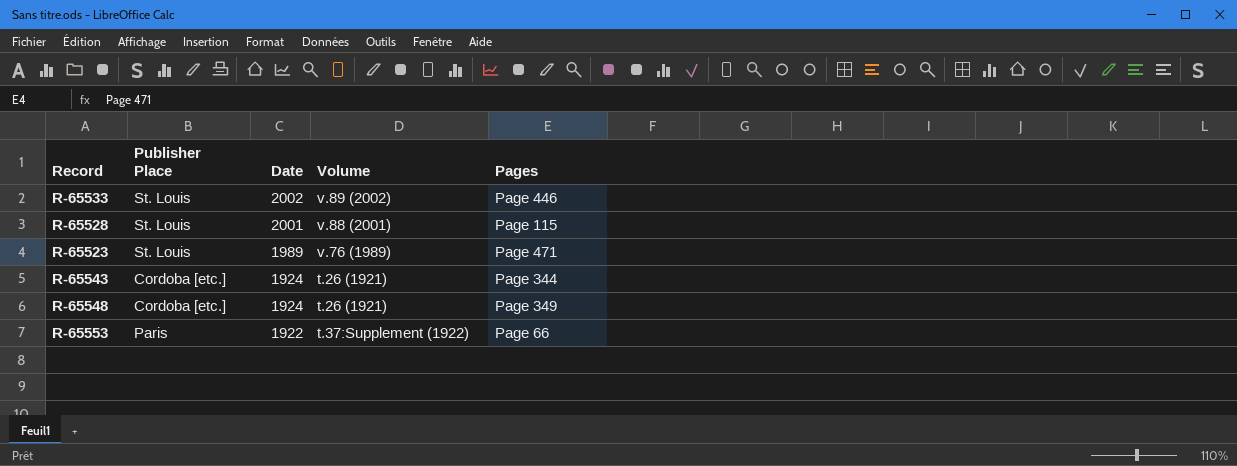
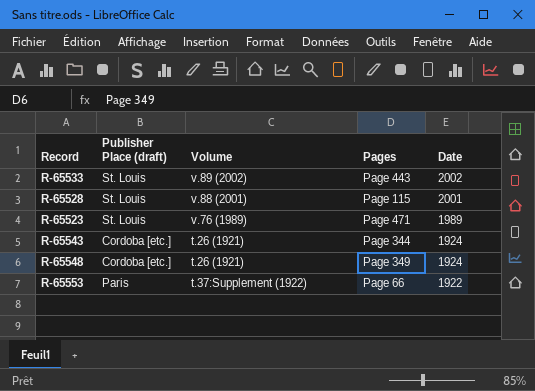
column name: Publisher Place -> Publisher Place (draft)
column Date | position: 3 -> 5
R-65533 | Pages: Page 446 -> Page 443

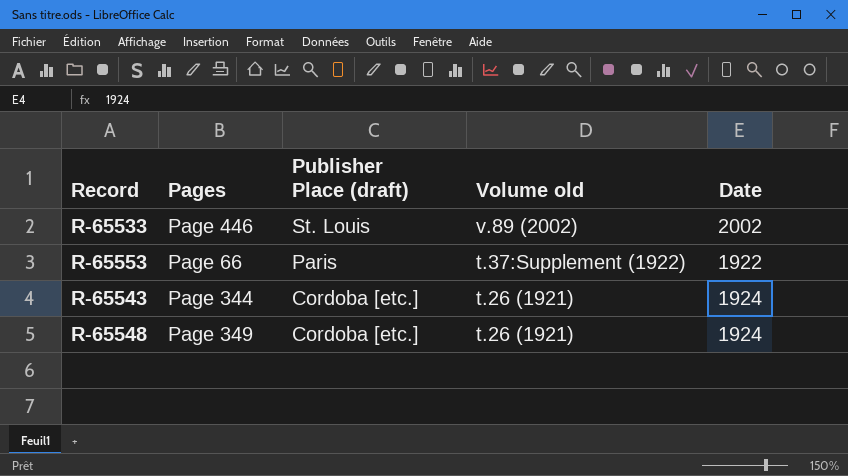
row order: Date descending -> Publisher Place (draft) descending
column Pages | position: 4 -> 2
column name: Volume -> Volume old
row R-65528: St. Louis | v.88 (2001) | Page 115 | 2001 -> none
row R-65523: St. Louis | v.76 (1989) | Page 471 | 1989 -> none
R-65533 | Pages: Page 443 -> Page 446

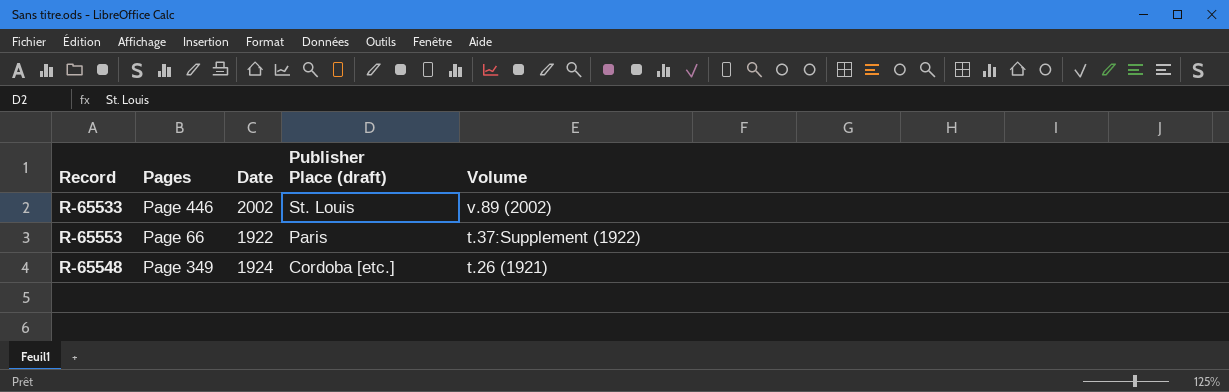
column Date | position: 5 -> 3
column name: Volume old -> Volume
row R-65543: Page 344 | Cordoba [etc.] | t.26 (1921) | 1924 -> none

